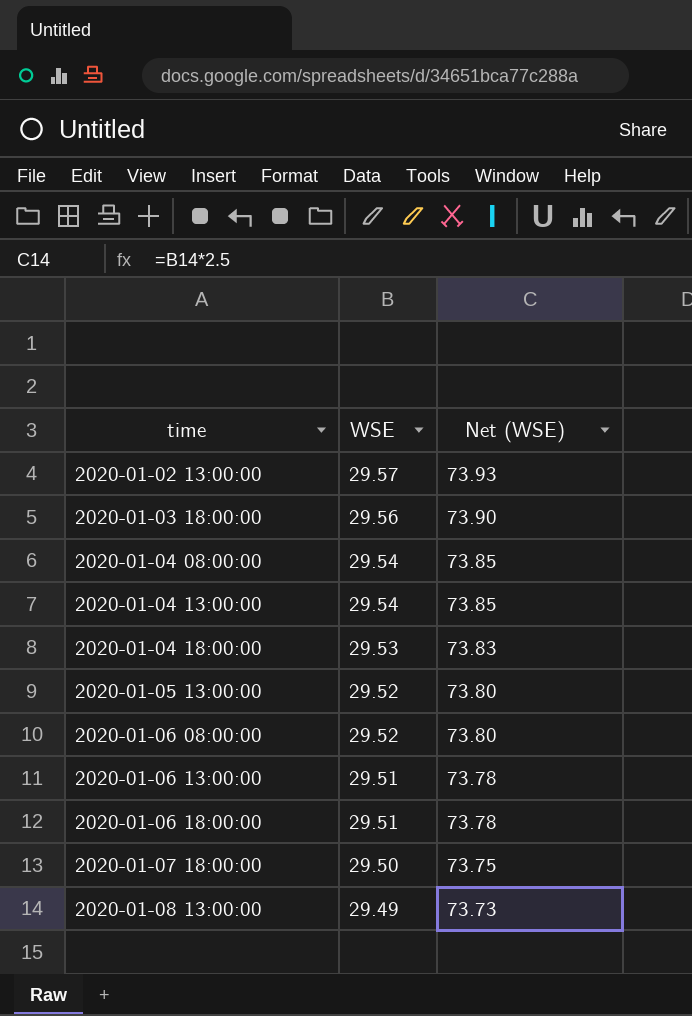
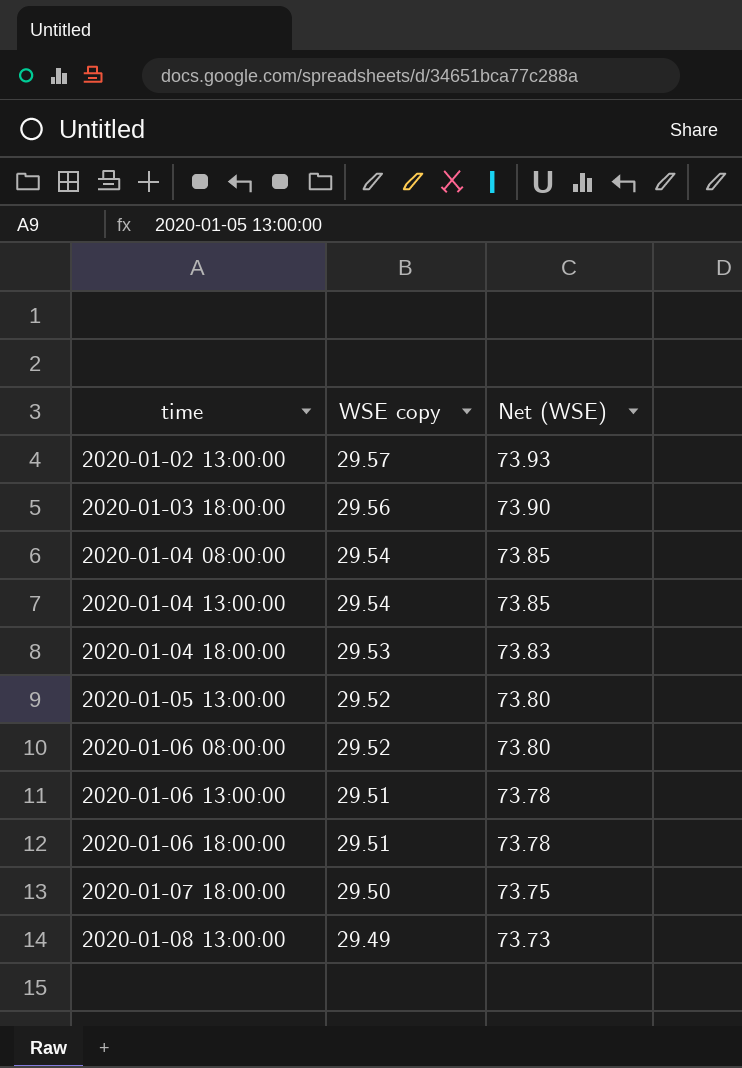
column name: WSE -> WSE copy

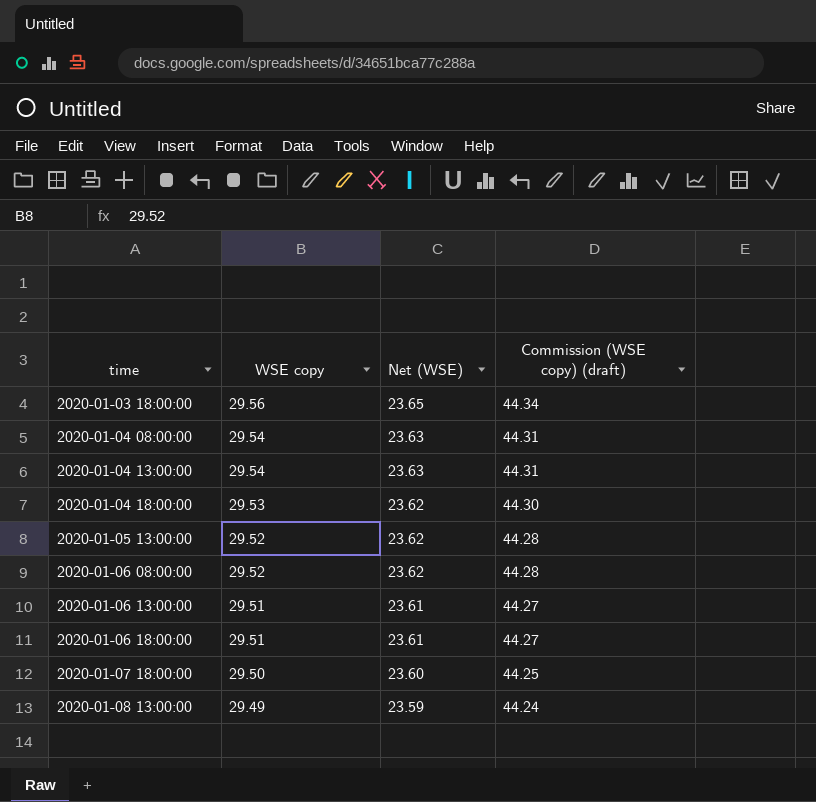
column Net (WSE) | formula: [WSE copy] * 2.5 -> [WSE copy] * 0.8
column Commission (WSE copy) (draft) | formula: none -> [WSE copy] * 1.5
row 2020-01-02 13:00:00: 29.57 | 73.93 -> none

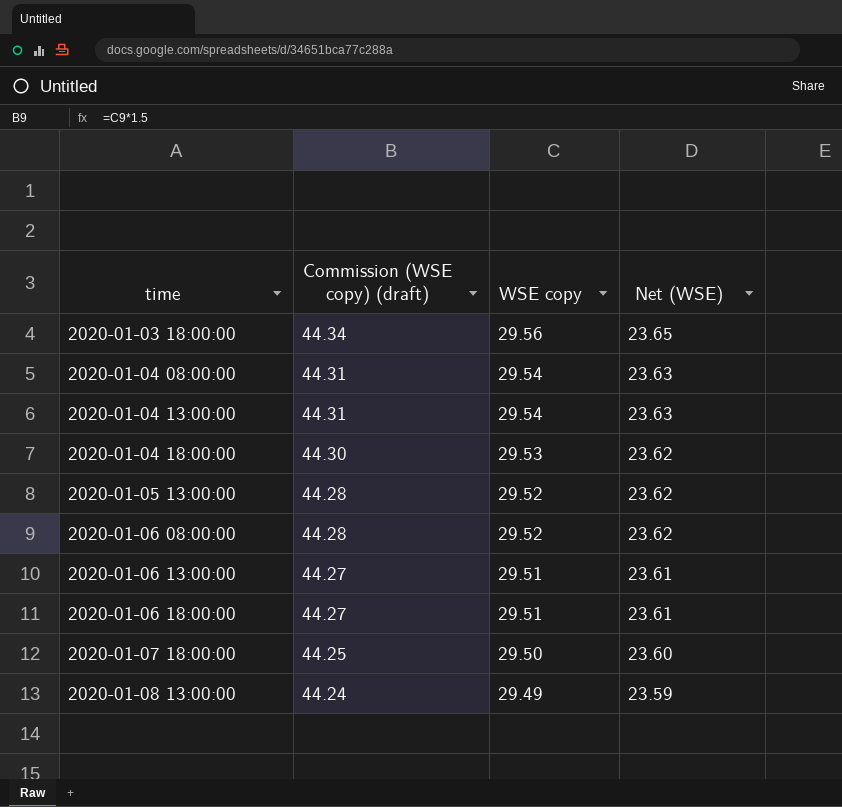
column Commission (WSE copy) (draft) | position: 4 -> 2

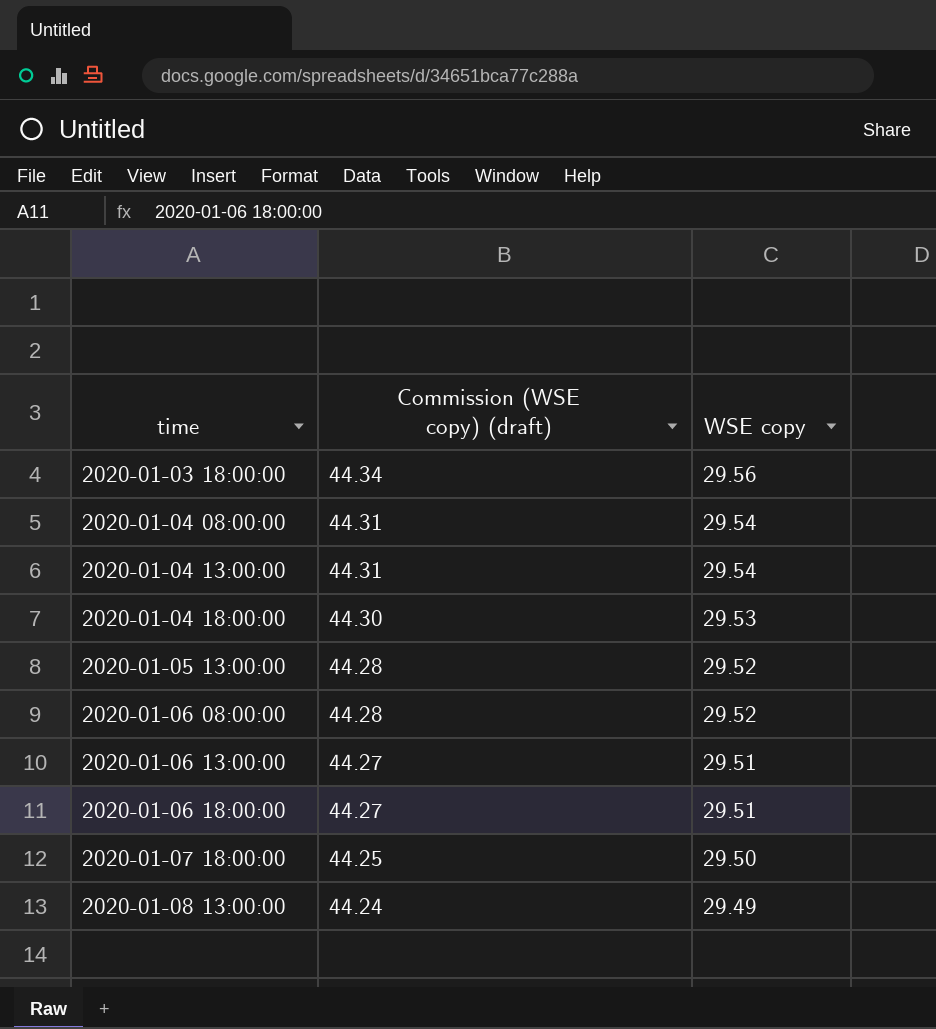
column Net (WSE) | formula: [WSE copy] * 0.8 -> none

